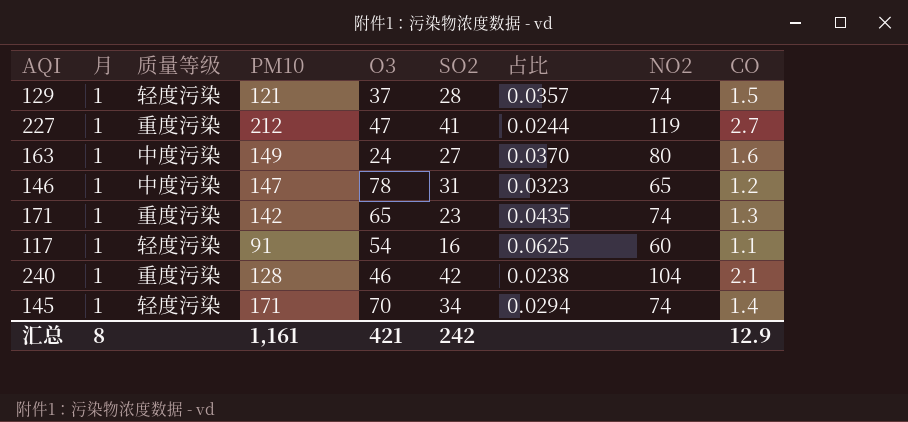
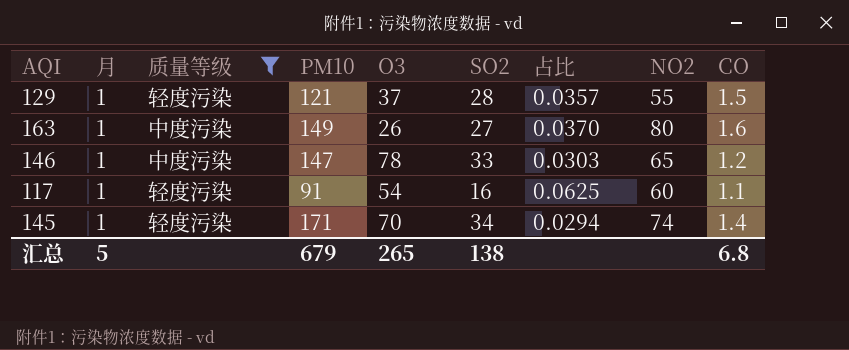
filter: none -> 质量等级 != 重度污染
129 | NO2: 74 -> 55
163 | O3: 24 -> 26
146 | SO2: 31 -> 33
146 | 占比: 0.0323 -> 0.0303
汇总 | 月: 8 -> 5
汇总 | PM10: 1,161 -> 679
汇总 | O3: 421 -> 265
汇总 | SO2: 242 -> 138
汇总 | CO: 12.9 -> 6.8

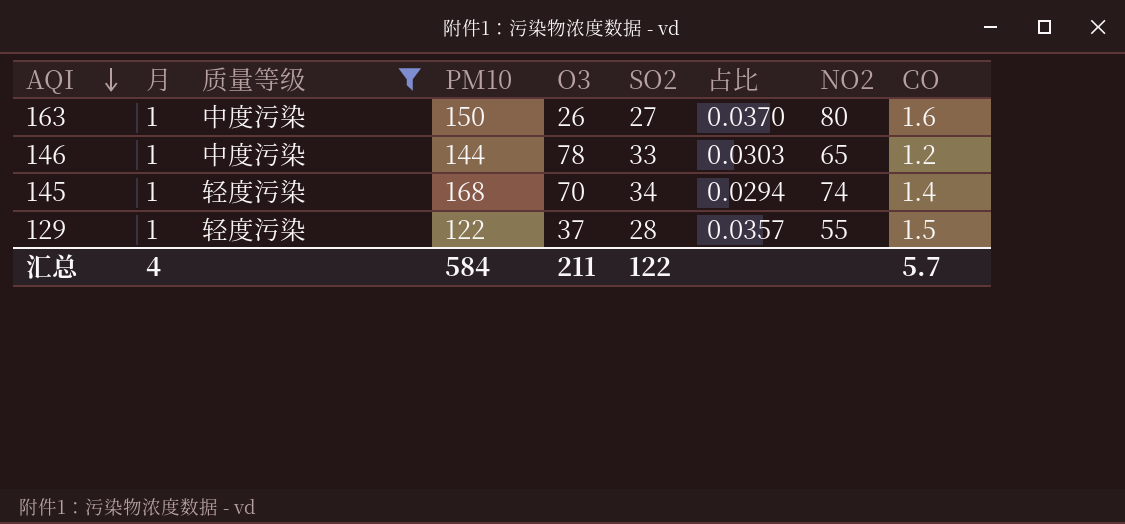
row order: none -> AQI descending
row 117: 1 | 轻度污染 | 91 | 54 | 16 | 0.0625 | 60 | 1.1 -> none
163 | PM10: 149 -> 150
146 | PM10: 147 -> 144
145 | PM10: 171 -> 168
129 | PM10: 121 -> 122
汇总 | 月: 5 -> 4
汇总 | PM10: 679 -> 584
汇总 | O3: 265 -> 211
汇总 | SO2: 138 -> 122
汇总 | CO: 6.8 -> 5.7

